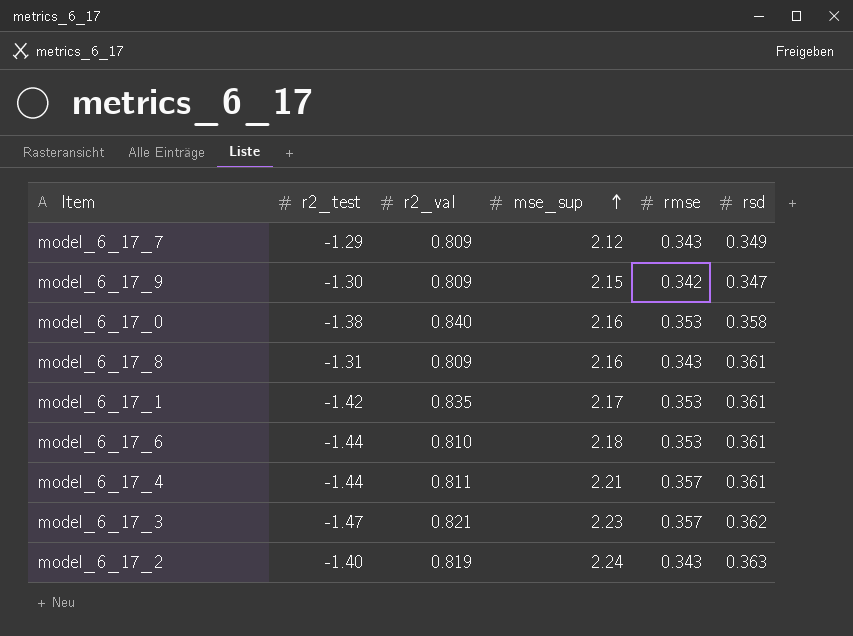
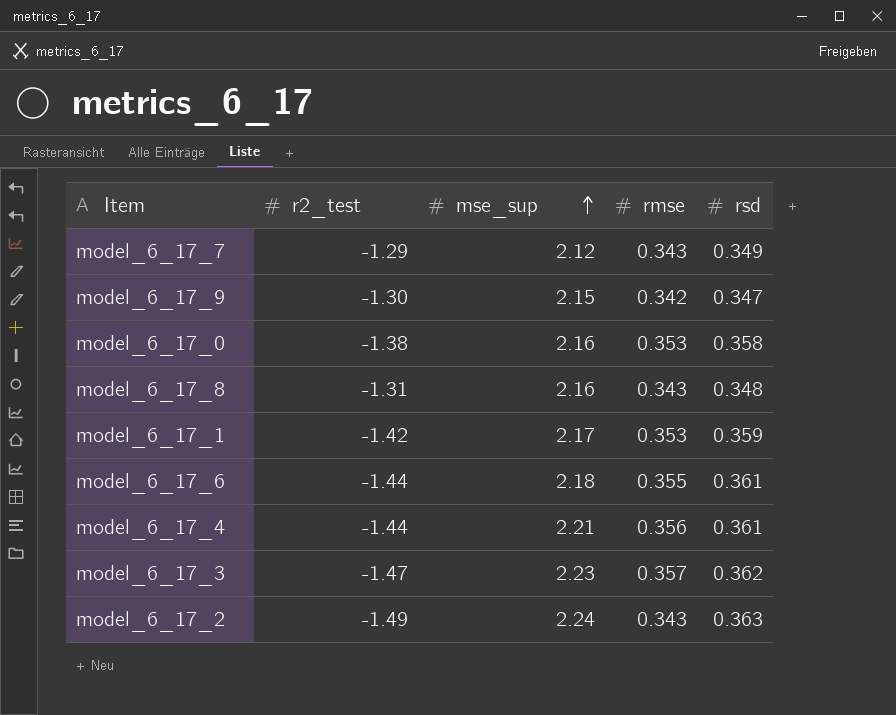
column r2_val | position: 3 -> none
model_6_17_8 | rsd: 0.361 -> 0.348
model_6_17_1 | rsd: 0.361 -> 0.359
model_6_17_6 | rmse: 0.353 -> 0.355
model_6_17_4 | rmse: 0.357 -> 0.356
model_6_17_2 | r2_test: -1.40 -> -1.49

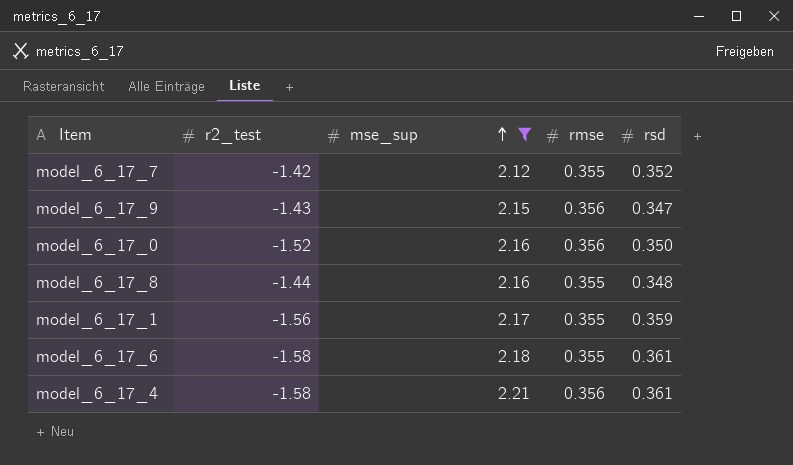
filter: none -> mse_sup <= 2.21
model_6_17_7 | r2_test: -1.29 -> -1.42
model_6_17_7 | rmse: 0.343 -> 0.355
model_6_17_7 | rsd: 0.349 -> 0.352
model_6_17_9 | r2_test: -1.30 -> -1.43
model_6_17_9 | rmse: 0.342 -> 0.356
model_6_17_0 | r2_test: -1.38 -> -1.52
model_6_17_0 | rmse: 0.353 -> 0.356
model_6_17_0 | rsd: 0.358 -> 0.350
model_6_17_8 | r2_test: -1.31 -> -1.44
model_6_17_8 | rmse: 0.343 -> 0.355
model_6_17_1 | r2_test: -1.42 -> -1.56
model_6_17_1 | rmse: 0.353 -> 0.355
model_6_17_6 | r2_test: -1.44 -> -1.58
model_6_17_4 | r2_test: -1.44 -> -1.58

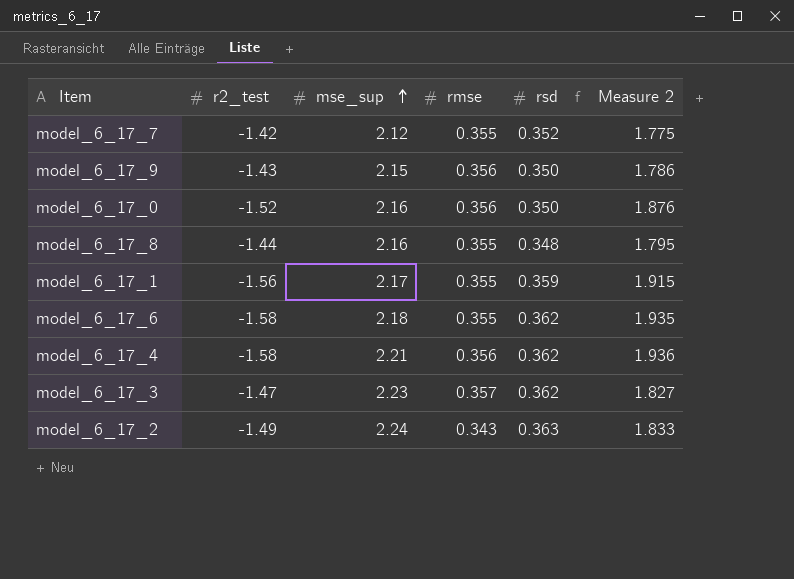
filter: mse_sup <= 2.21 -> none
column Measure 2 | formula: none -> [rmse] - [r2_test]
model_6_17_9 | rsd: 0.347 -> 0.350
model_6_17_6 | rsd: 0.361 -> 0.362
model_6_17_4 | rsd: 0.361 -> 0.362

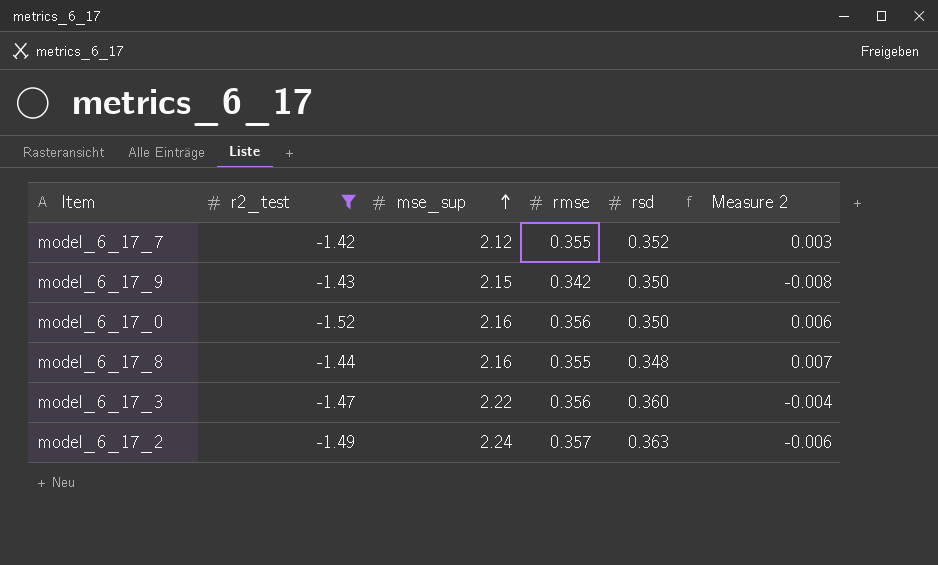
filter: none -> r2_test >= -1.52
column Measure 2 | formula: [rmse] - [r2_test] -> [rmse] - [rsd]
model_6_17_9 | rmse: 0.356 -> 0.342
model_6_17_3 | mse_sup: 2.23 -> 2.22
model_6_17_3 | rmse: 0.357 -> 0.356
model_6_17_3 | rsd: 0.362 -> 0.360
model_6_17_2 | rmse: 0.343 -> 0.357

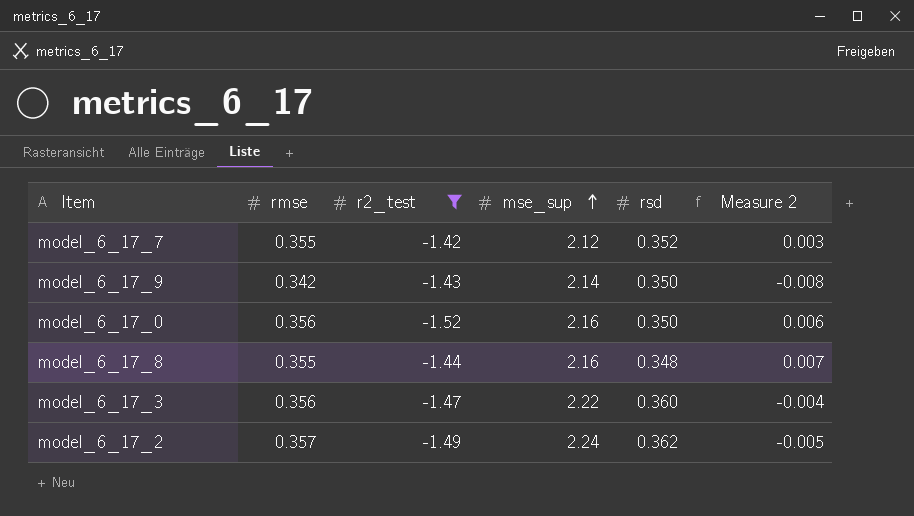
column rmse | position: 4 -> 2
model_6_17_9 | mse_sup: 2.15 -> 2.14
model_6_17_2 | rsd: 0.363 -> 0.362
model_6_17_2 | Measure 2: -0.006 -> -0.005

